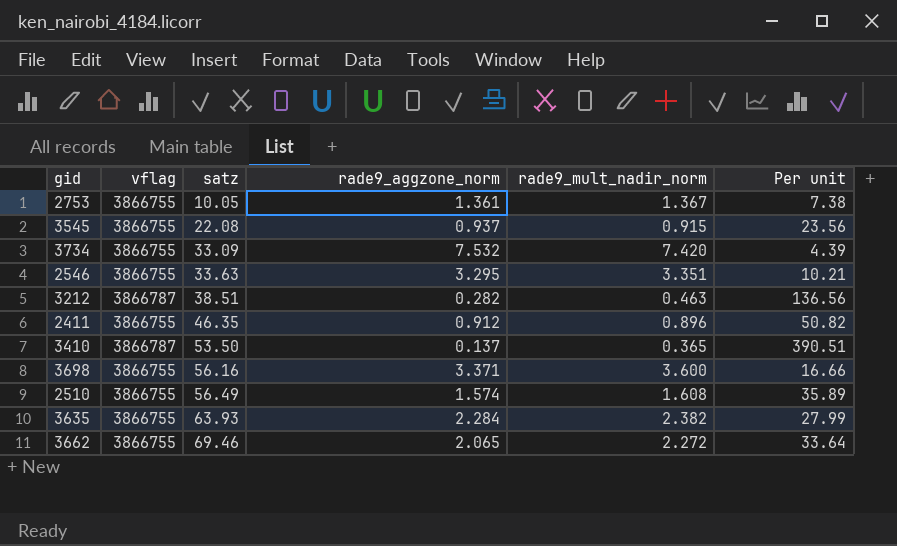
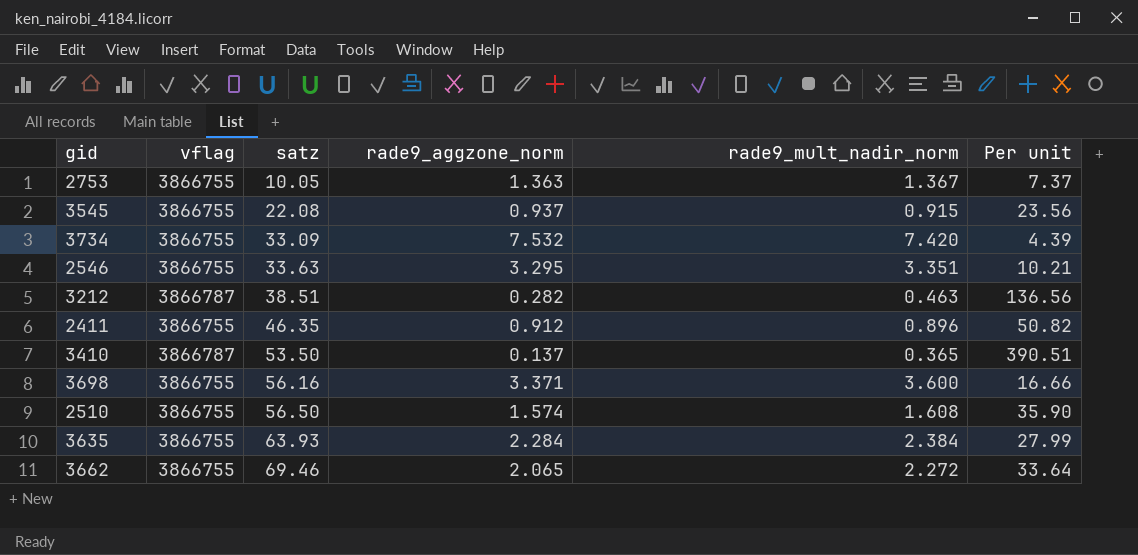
2753 | rade9_aggzone_norm: 1.361 -> 1.363
2753 | Per unit: 7.38 -> 7.37
2510 | satz: 56.49 -> 56.50
2510 | Per unit: 35.89 -> 35.90
3635 | rade9_mult_nadir_norm: 2.382 -> 2.384

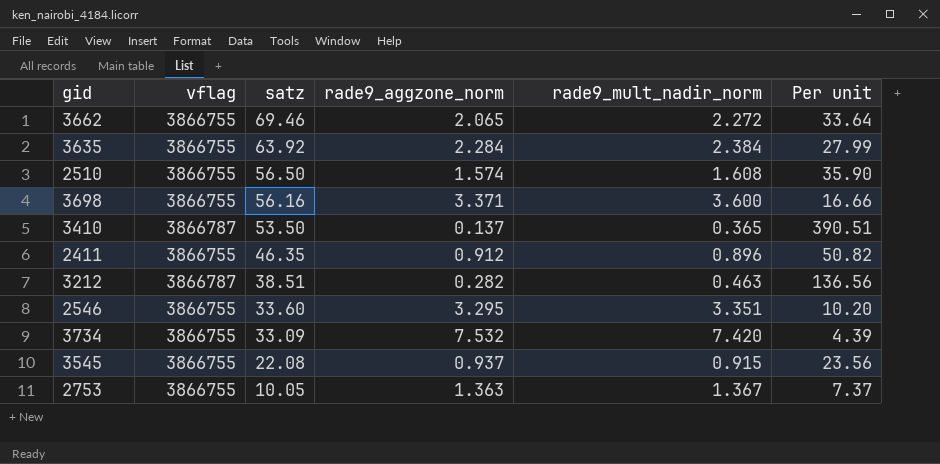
row order: satz ascending -> satz descending
3635 | satz: 63.93 -> 63.92
2546 | satz: 33.63 -> 33.60
2546 | Per unit: 10.21 -> 10.20

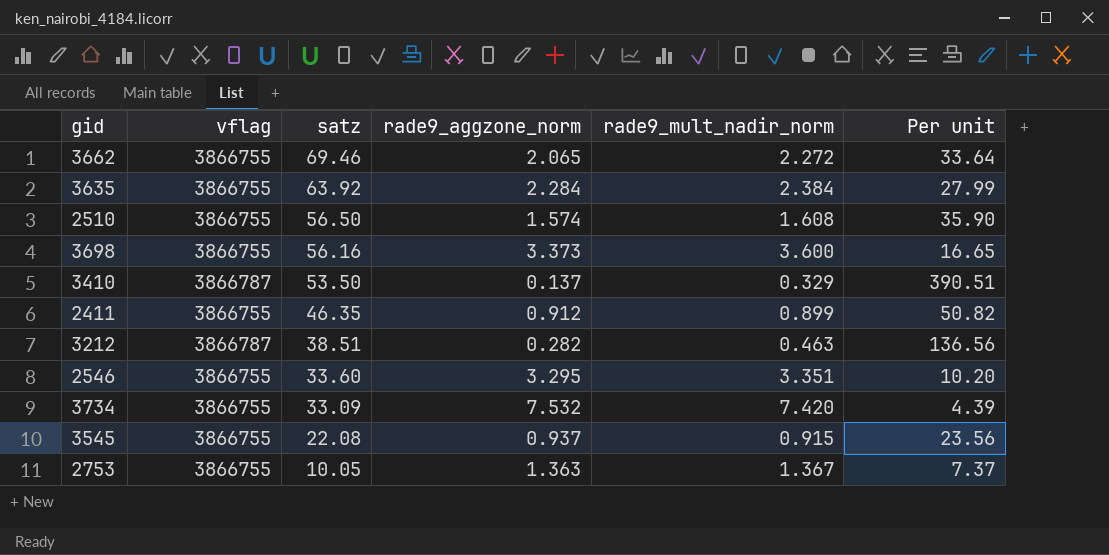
3698 | rade9_aggzone_norm: 3.371 -> 3.373
3698 | Per unit: 16.66 -> 16.65
3410 | rade9_mult_nadir_norm: 0.365 -> 0.329
2411 | rade9_mult_nadir_norm: 0.896 -> 0.899

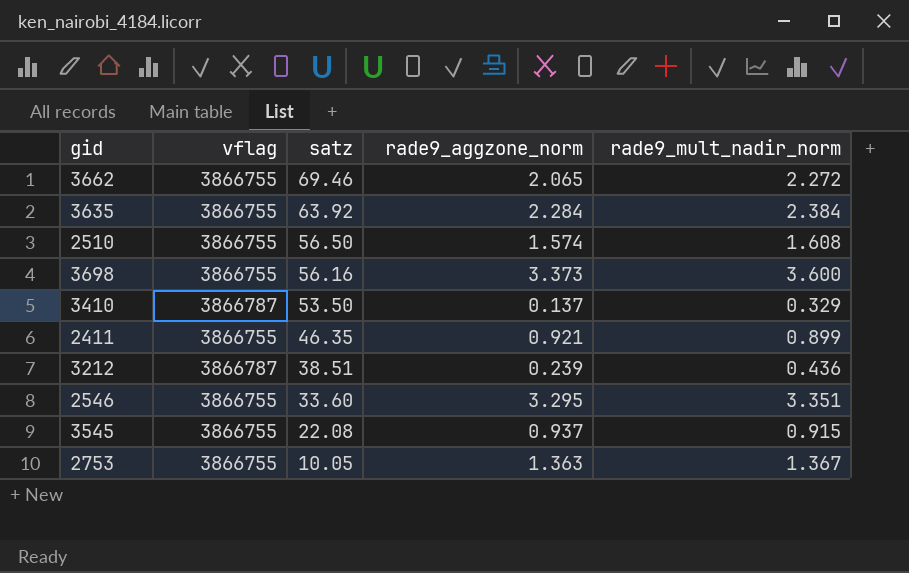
column Per unit | formula: [satz] / [rade9_aggzone_norm] -> none
row 3734: 3866755 | 33.09 | 7.532 | 7.420 | 4.39 -> none
2411 | rade9_aggzone_norm: 0.912 -> 0.921
3212 | rade9_aggzone_norm: 0.282 -> 0.239
3212 | rade9_mult_nadir_norm: 0.463 -> 0.436

